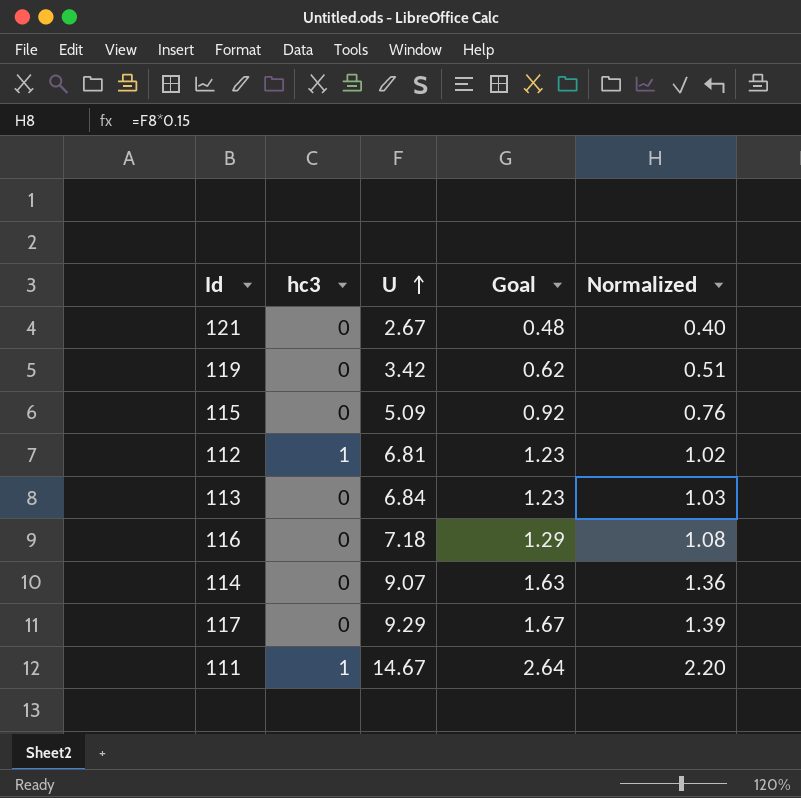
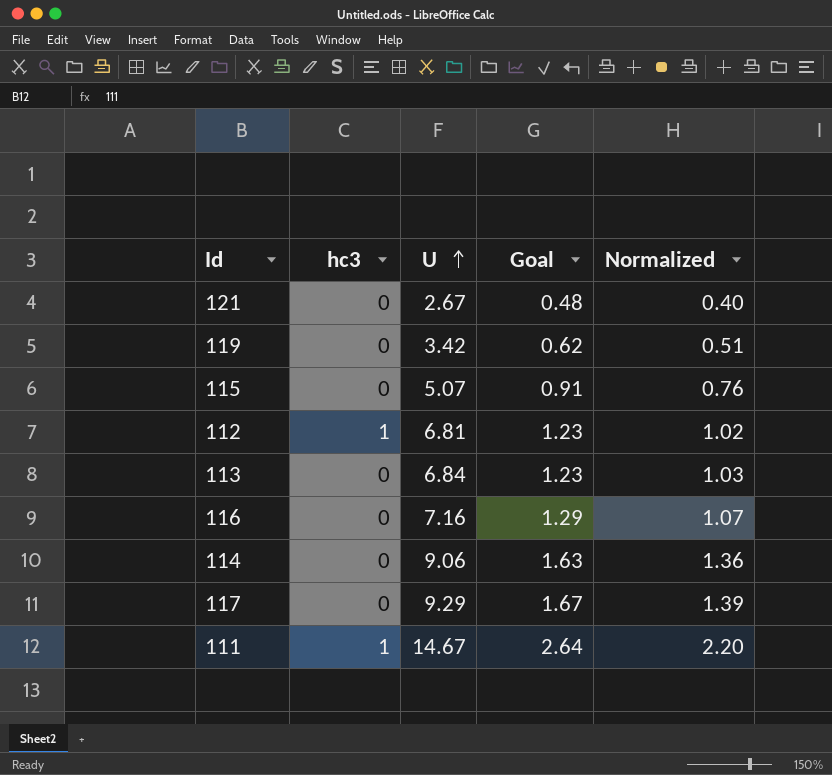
115 | U: 5.09 -> 5.07
115 | Goal: 0.92 -> 0.91
116 | U: 7.18 -> 7.16
116 | Normalized: 1.08 -> 1.07
114 | U: 9.07 -> 9.06

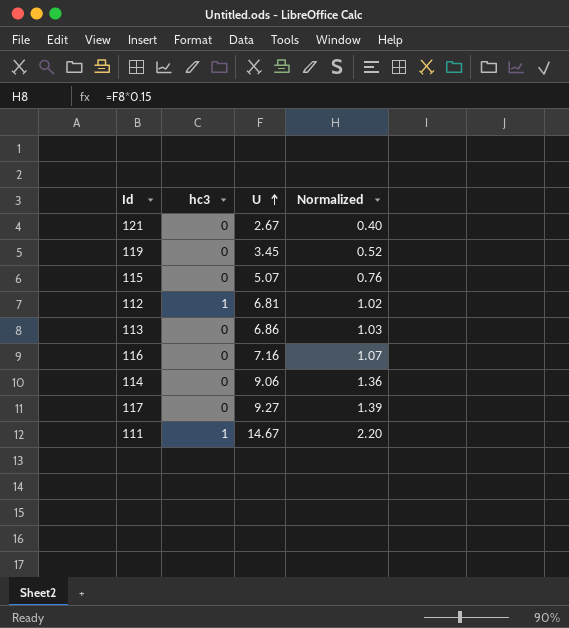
column Goal | formula: [U] * 0.18 -> none
119 | U: 3.42 -> 3.45
119 | Normalized: 0.51 -> 0.52
113 | U: 6.84 -> 6.86
117 | U: 9.29 -> 9.27

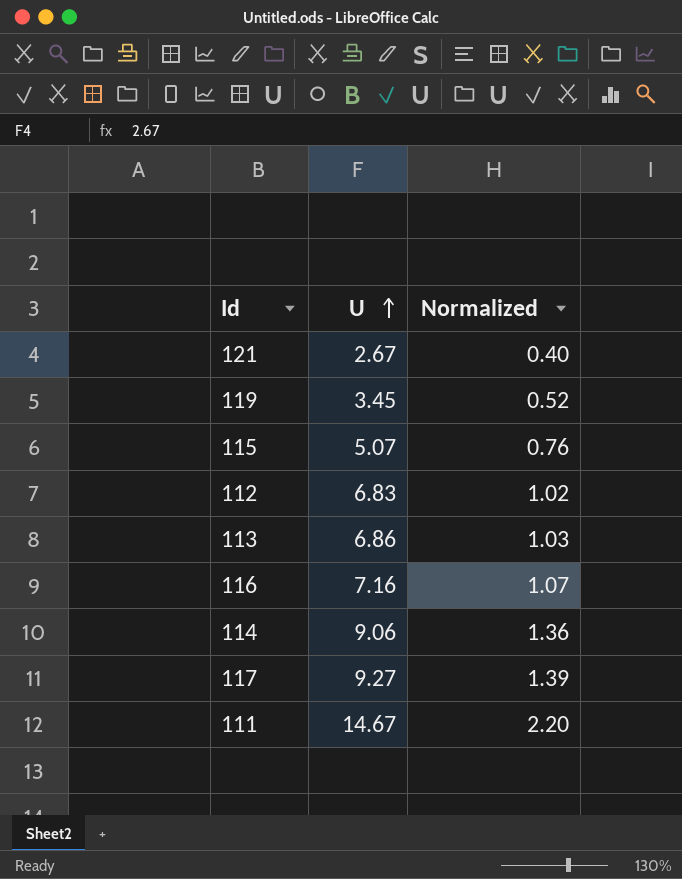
column hc3 | position: 2 -> none
112 | U: 6.81 -> 6.83

